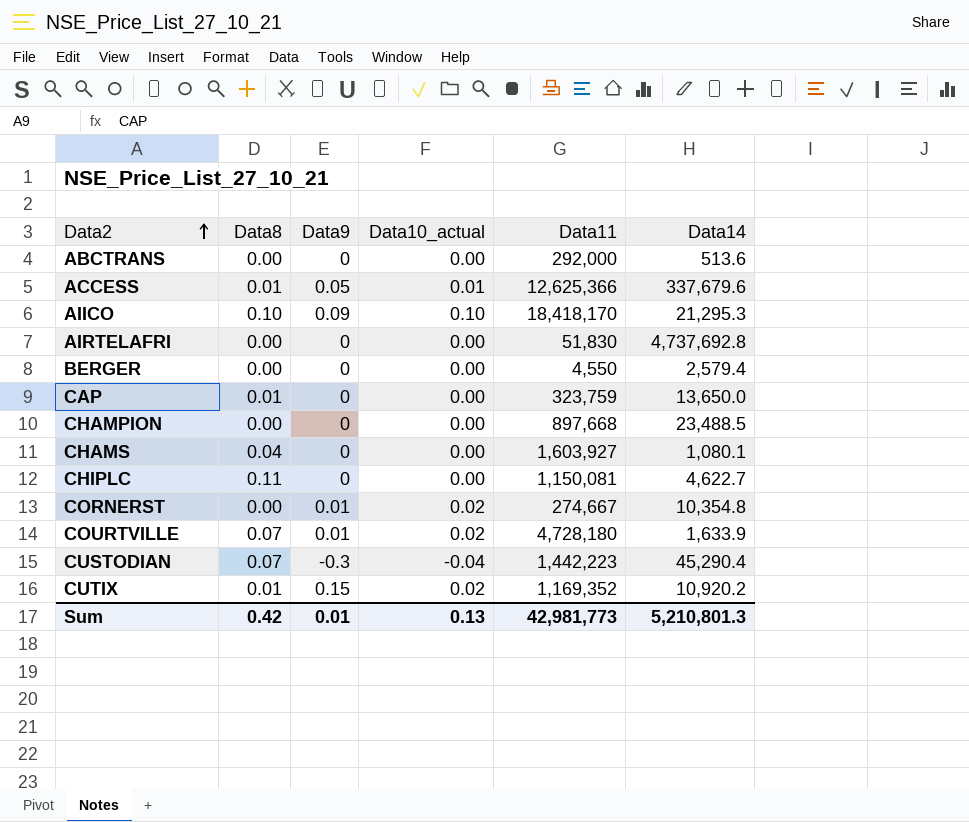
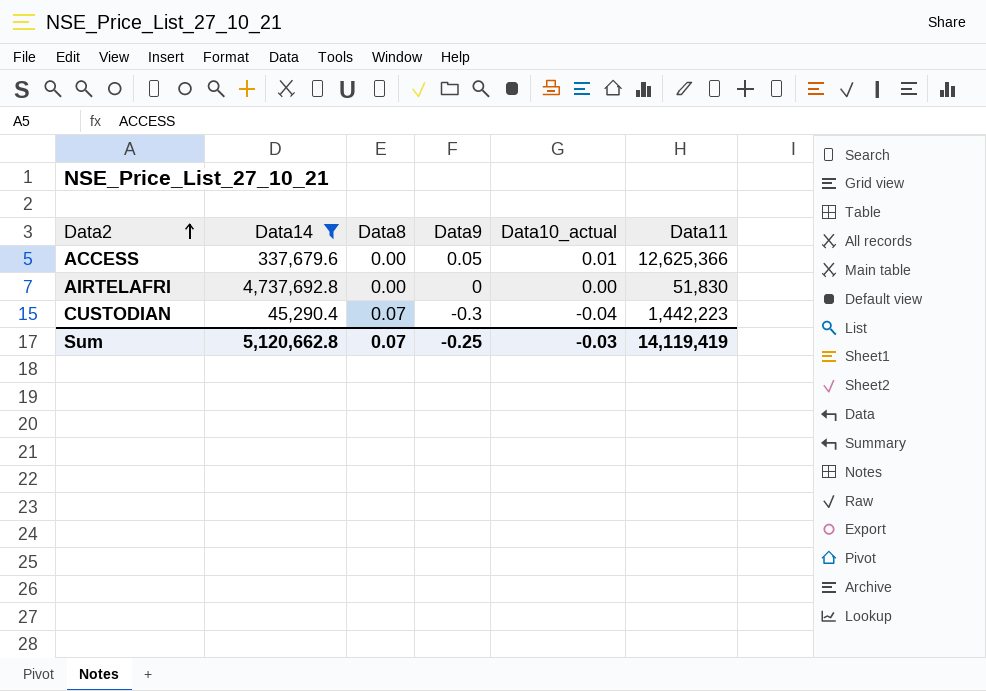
filter: none -> Data14 >= 45,290.4
column Data14 | position: 6 -> 2
ACCESS | Data8: 0.01 -> 0.00
Sum | Data14: 5,210,801.3 -> 5,120,662.8
Sum | Data8: 0.42 -> 0.07
Sum | Data9: 0.01 -> -0.25
Sum | Data10_actual: 0.13 -> -0.03
Sum | Data11: 42,981,773 -> 14,119,419

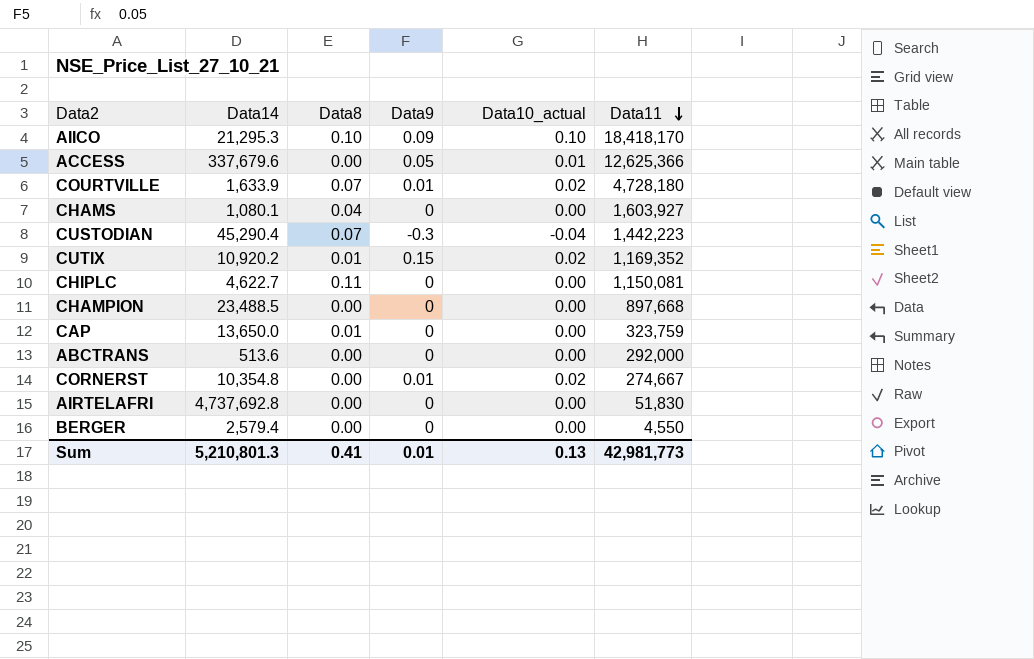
filter: Data14 >= 45,290.4 -> none
row order: Data2 ascending -> Data11 descending
Sum | Data14: 5,120,662.8 -> 5,210,801.3
Sum | Data8: 0.07 -> 0.41
Sum | Data9: -0.25 -> 0.01
Sum | Data10_actual: -0.03 -> 0.13
Sum | Data11: 14,119,419 -> 42,981,773

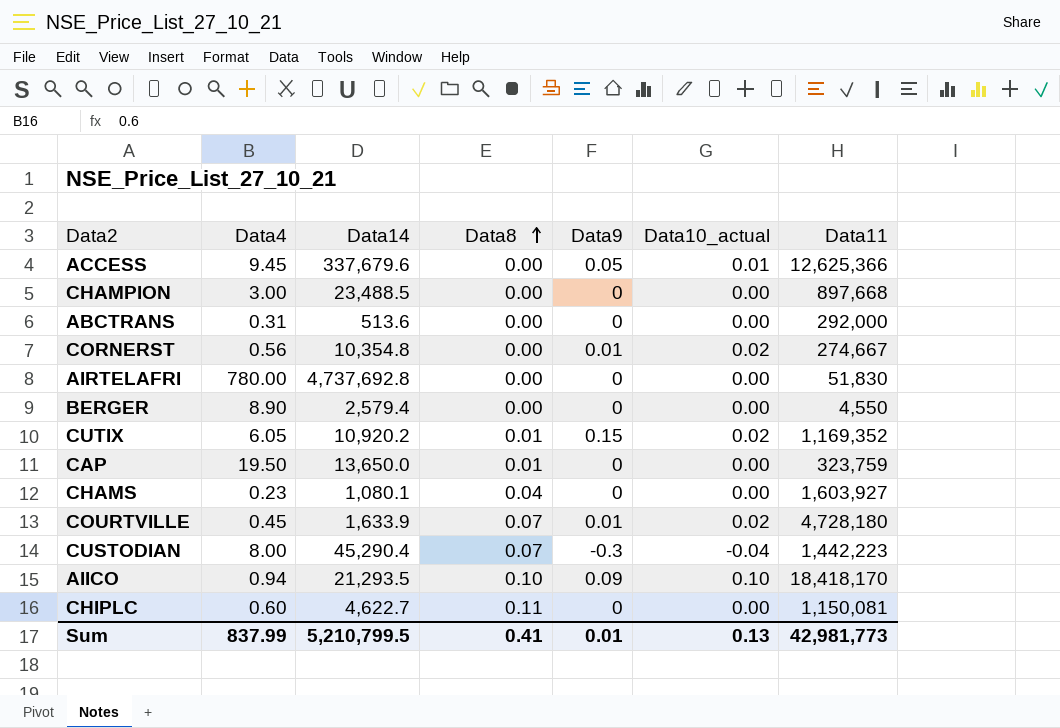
row order: Data11 descending -> Data8 ascending
column Data4 | position: none -> 2
AIICO | Data14: 21,295.3 -> 21,293.5
Sum | Data14: 5,210,801.3 -> 5,210,799.5

